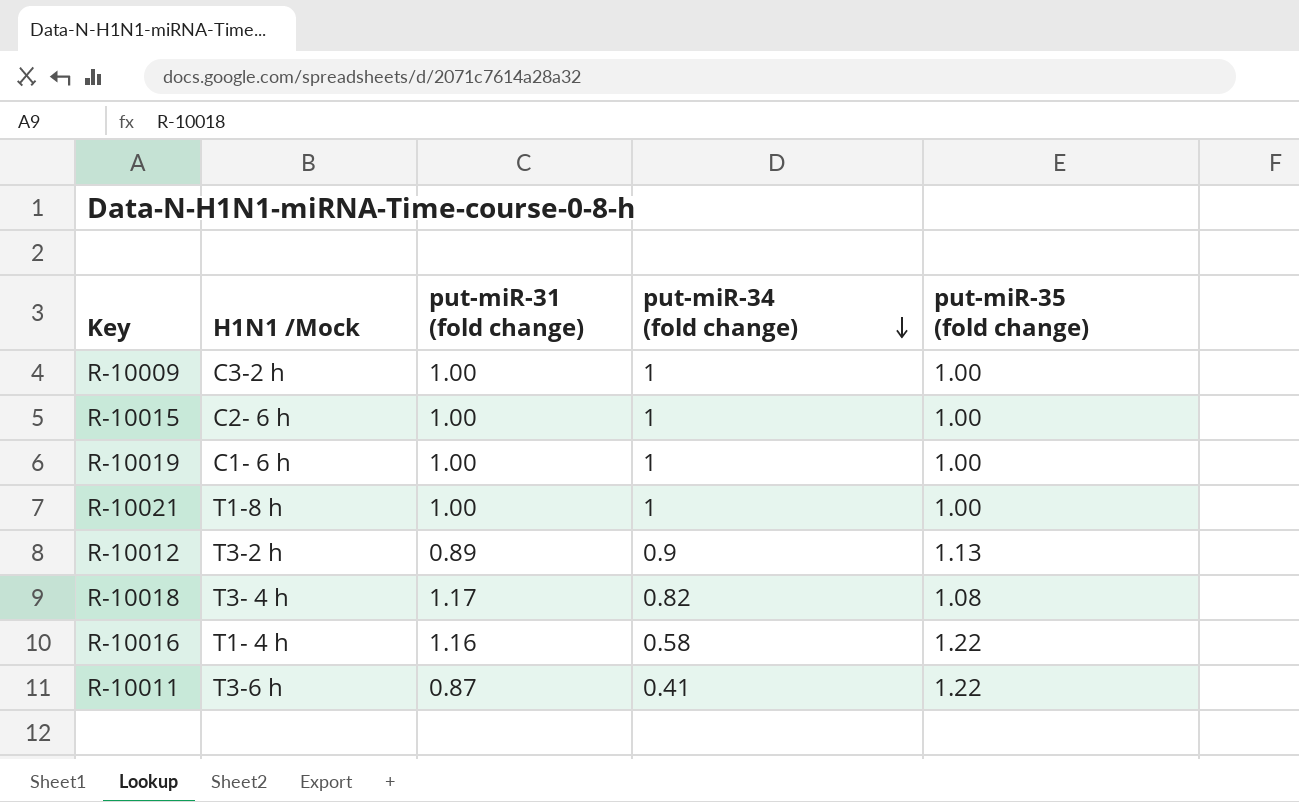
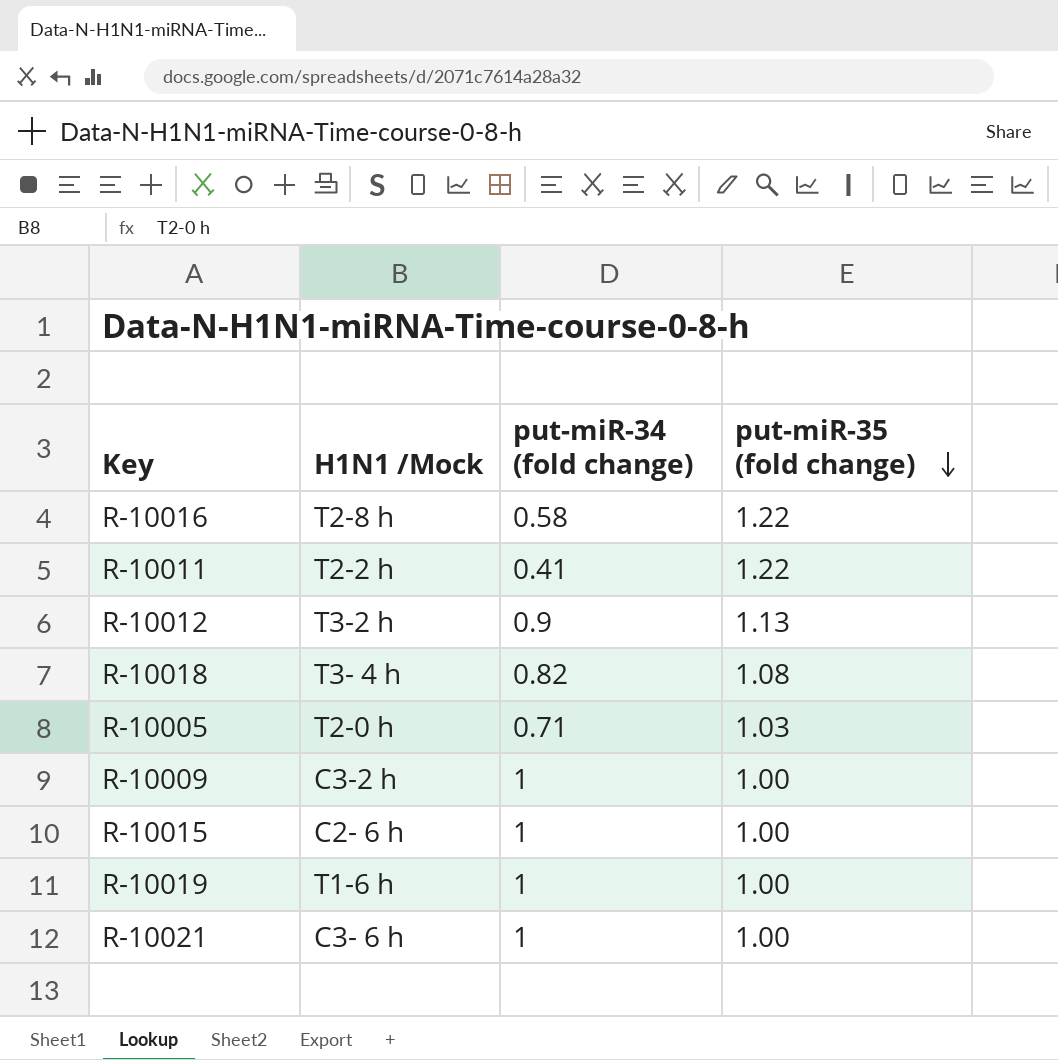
row order: put-miR-34 (fold change) descending -> put-miR-35 (fold change) descending
column put-miR-31 (fold change) | position: 3 -> none
R-10016 | H1N1 /Mock: T1- 4 h -> T2-8 h
R-10011 | H1N1 /Mock: T3-6 h -> T2-2 h
row R-10005: none -> T2-0 h | 0.71 | 1.03
R-10019 | H1N1 /Mock: C1- 6 h -> T1-6 h
R-10021 | H1N1 /Mock: T1-8 h -> C3- 6 h

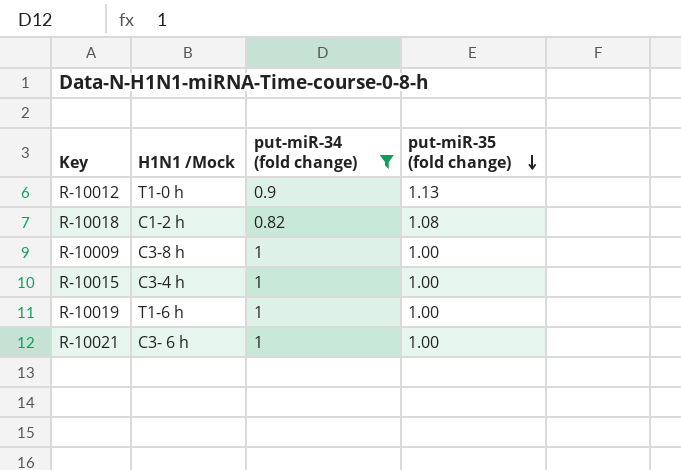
filter: none -> put-miR-34 (fold change) >= 0.82
R-10012 | H1N1 /Mock: T3-2 h -> T1-0 h
R-10018 | H1N1 /Mock: T3- 4 h -> C1-2 h
R-10009 | H1N1 /Mock: C3-2 h -> C3-8 h
R-10015 | H1N1 /Mock: C2- 6 h -> C3-4 h

